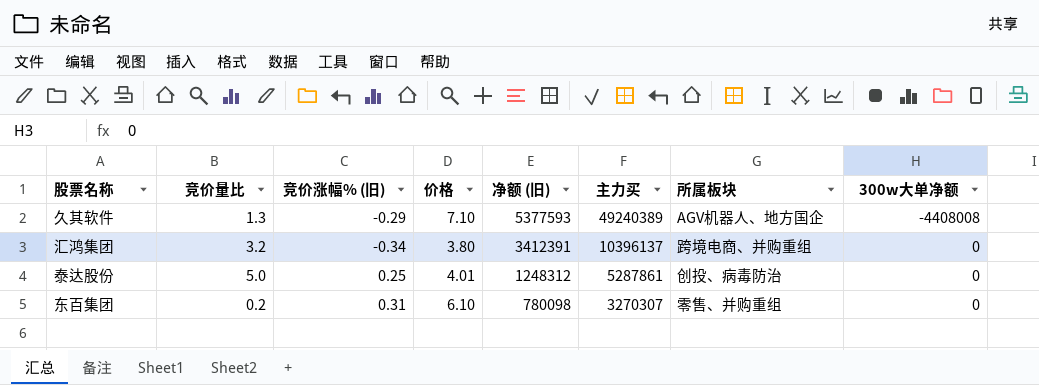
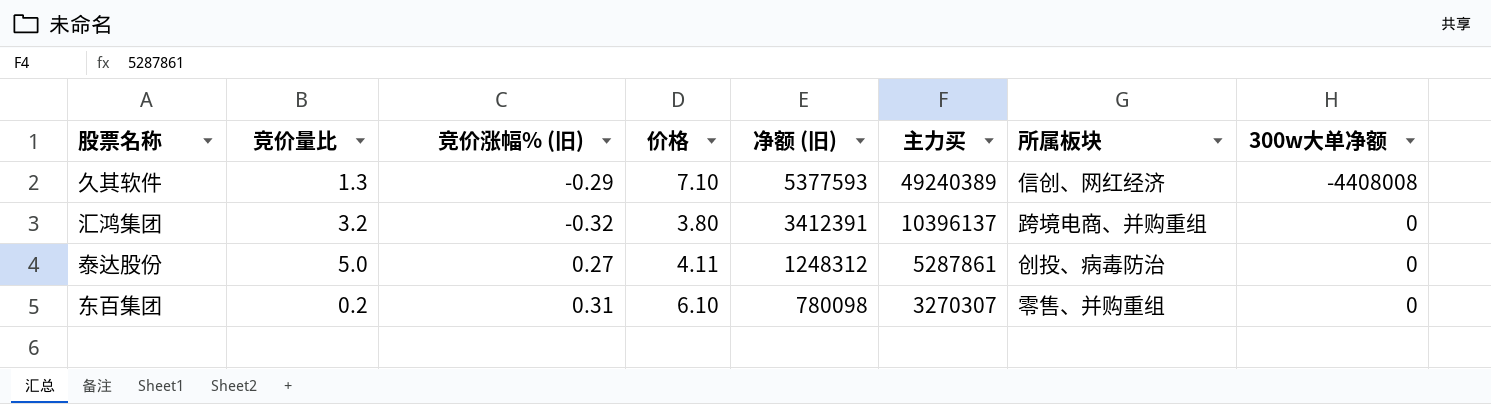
久其软件 | 所属板块: AGV机器人、地方国企 -> 信创、网红经济
汇鸿集团 | 竞价涨幅% (旧): -0.34 -> -0.32
泰达股份 | 竞价涨幅% (旧): 0.25 -> 0.27
泰达股份 | 价格: 4.01 -> 4.11

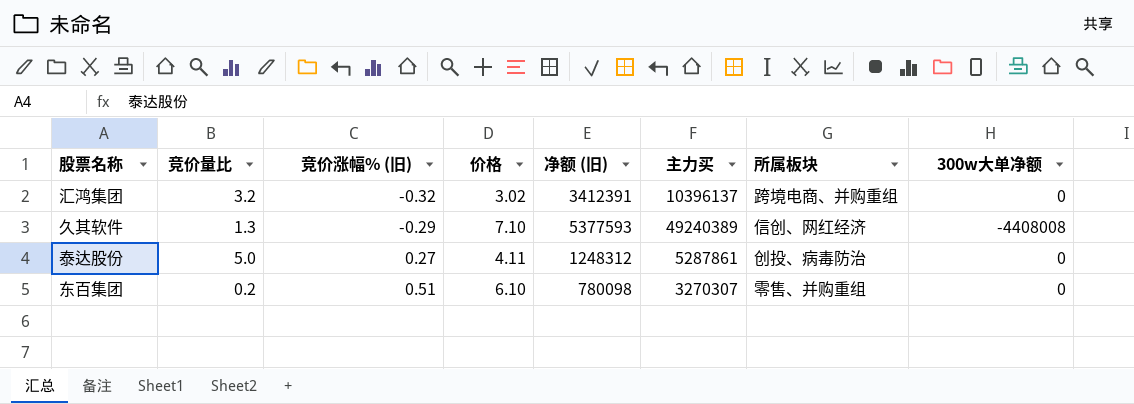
row order: 净额 (旧) descending -> 竞价涨幅% (旧) ascending
汇鸿集团 | 价格: 3.80 -> 3.02
东百集团 | 竞价涨幅% (旧): 0.31 -> 0.51

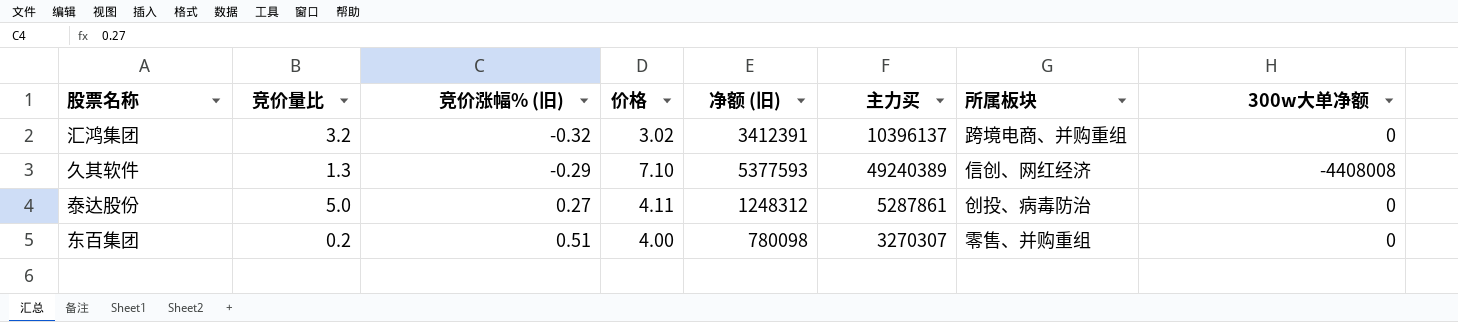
东百集团 | 价格: 6.10 -> 4.00

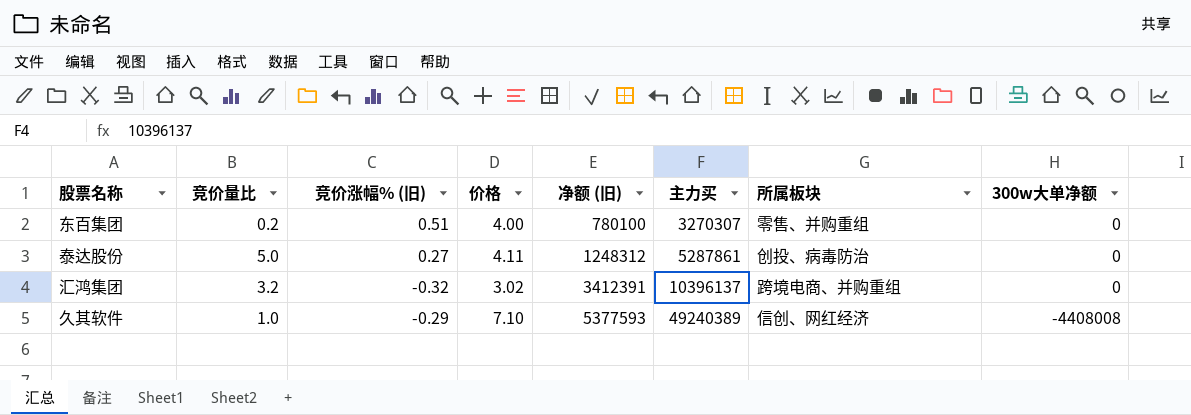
row order: 竞价涨幅% (旧) ascending -> 净额 (旧) ascending
东百集团 | 净额 (旧): 780098 -> 780100
久其软件 | 竞价量比: 1.3 -> 1.0

